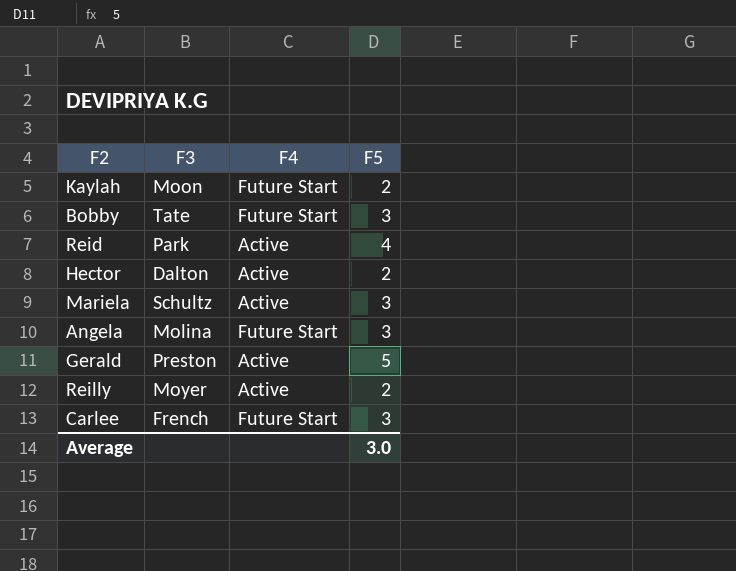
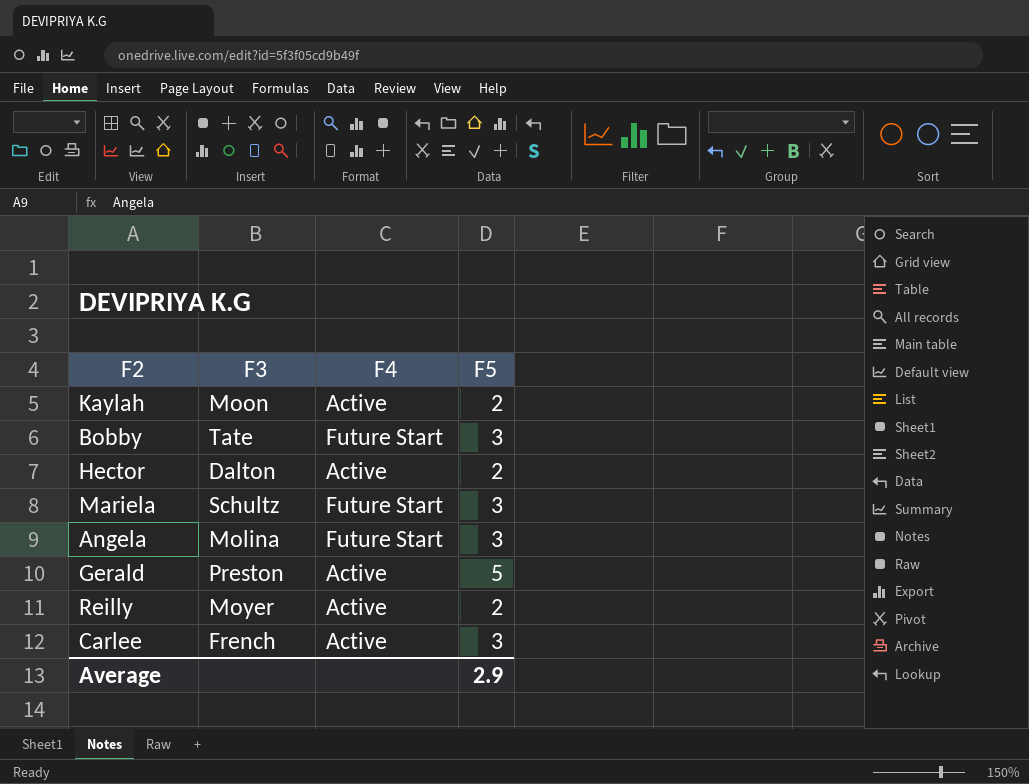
row Reid: Park | Active | 4 -> none
Kaylah | F4: Future Start -> Active
Mariela | F4: Active -> Future Start
Carlee | F4: Future Start -> Active
Average | F5: 3.0 -> 2.9

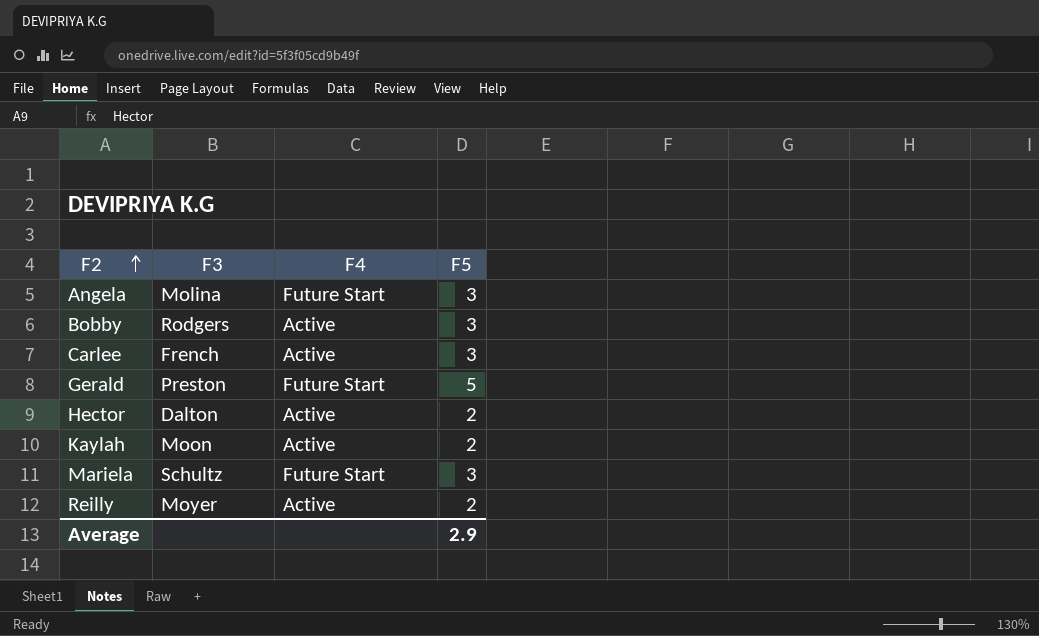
row order: none -> F2 ascending
Bobby | F3: Tate -> Rodgers
Bobby | F4: Future Start -> Active
Gerald | F4: Active -> Future Start

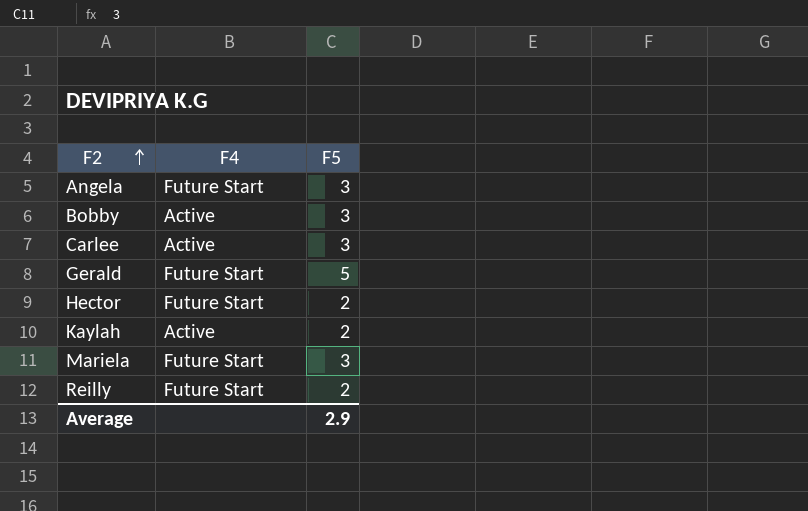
column F3 | position: 2 -> none
Hector | F4: Active -> Future Start
Reilly | F4: Active -> Future Start

